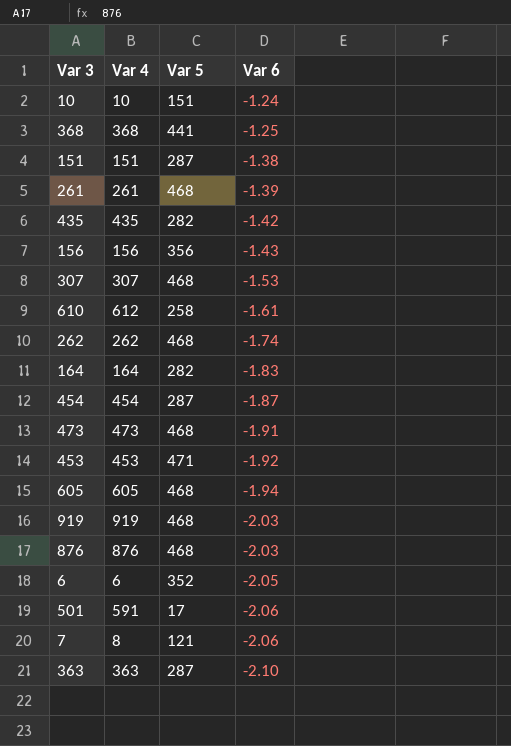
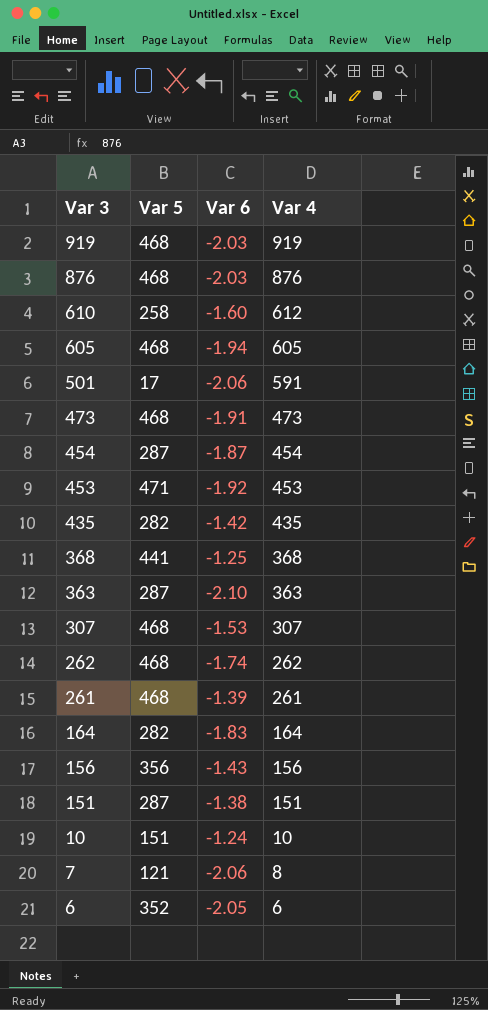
row order: Var 6 descending -> Var 3 descending
column Var 4 | position: 2 -> 4
610 | Var 6: -1.61 -> -1.60

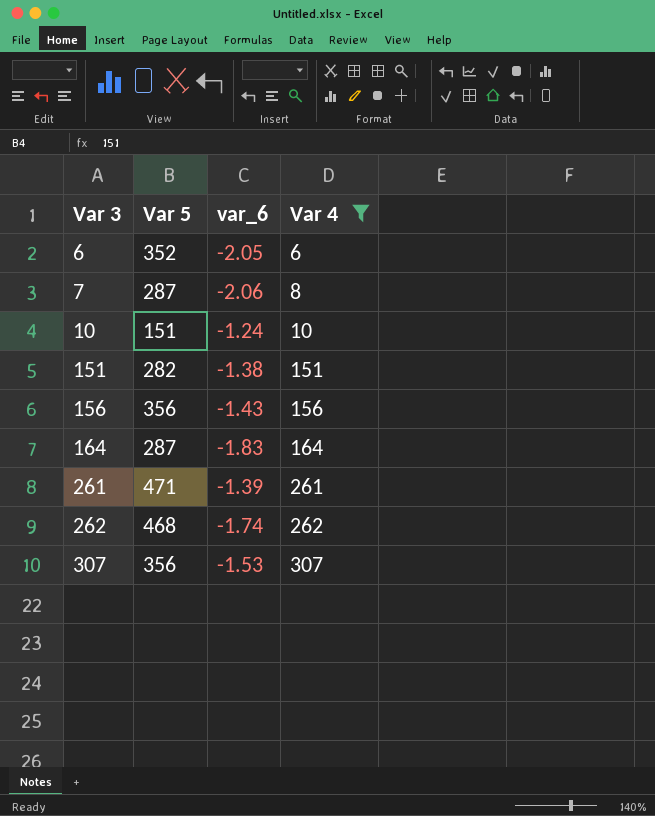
filter: none -> Var 4 <= 307
row order: Var 3 descending -> Var 3 ascending
column name: Var 6 -> var_6
7 | Var 5: 121 -> 287
151 | Var 5: 287 -> 282
164 | Var 5: 282 -> 287
261 | Var 5: 468 -> 471
307 | Var 5: 468 -> 356

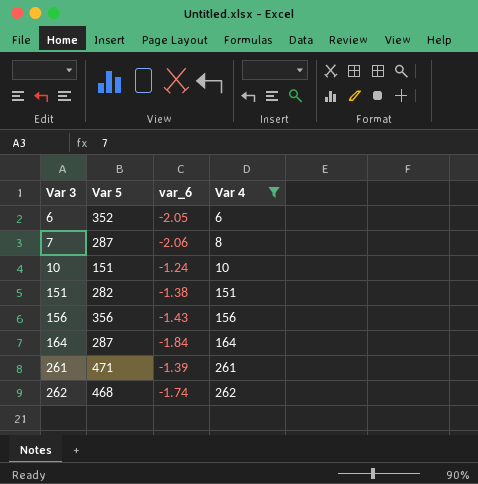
row 307: 356 | -1.53 | 307 -> none
164 | var_6: -1.83 -> -1.84

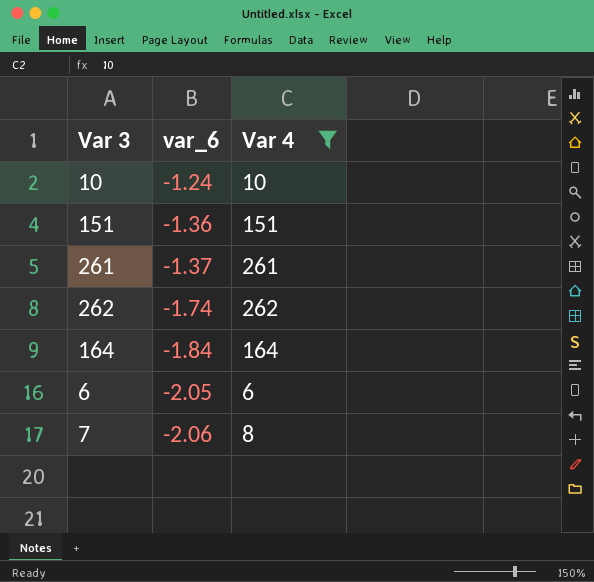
row order: Var 3 ascending -> var_6 descending
column Var 5 | position: 2 -> none
row 156: 356 | -1.43 | 156 -> none
151 | var_6: -1.38 -> -1.36
261 | var_6: -1.39 -> -1.37

